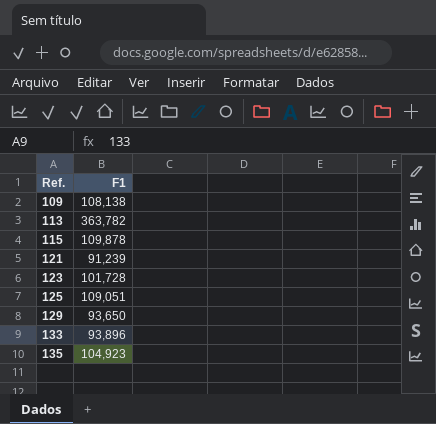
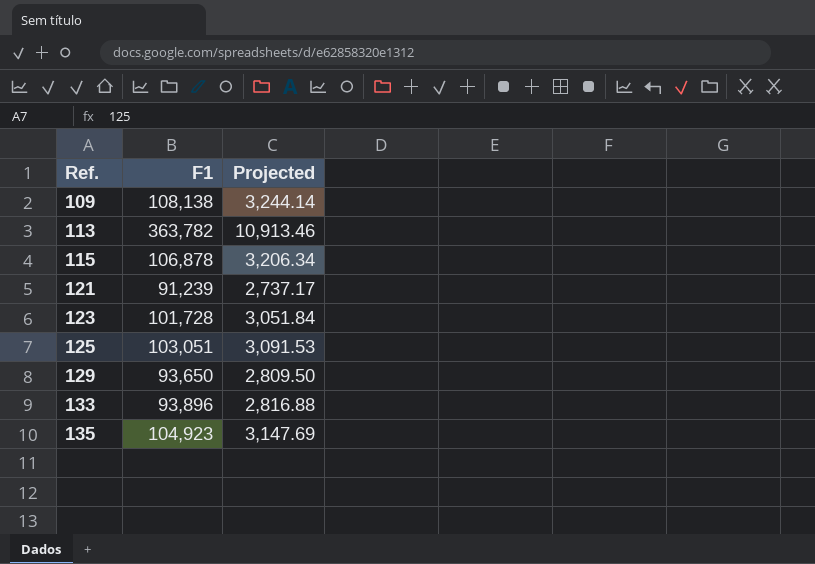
column Projected | formula: none -> [F1] * 0.03
115 | F1: 109,878 -> 106,878
125 | F1: 109,051 -> 103,051

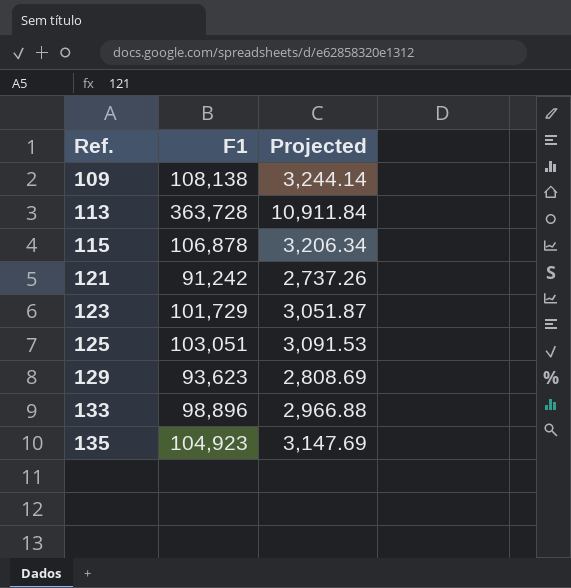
113 | F1: 363,782 -> 363,728
113 | Projected: 10,913.46 -> 10,911.84
121 | F1: 91,239 -> 91,242
121 | Projected: 2,737.17 -> 2,737.26
123 | F1: 101,728 -> 101,729
123 | Projected: 3,051.84 -> 3,051.87
129 | F1: 93,650 -> 93,623
129 | Projected: 2,809.50 -> 2,808.69
133 | F1: 93,896 -> 98,896
133 | Projected: 2,816.88 -> 2,966.88

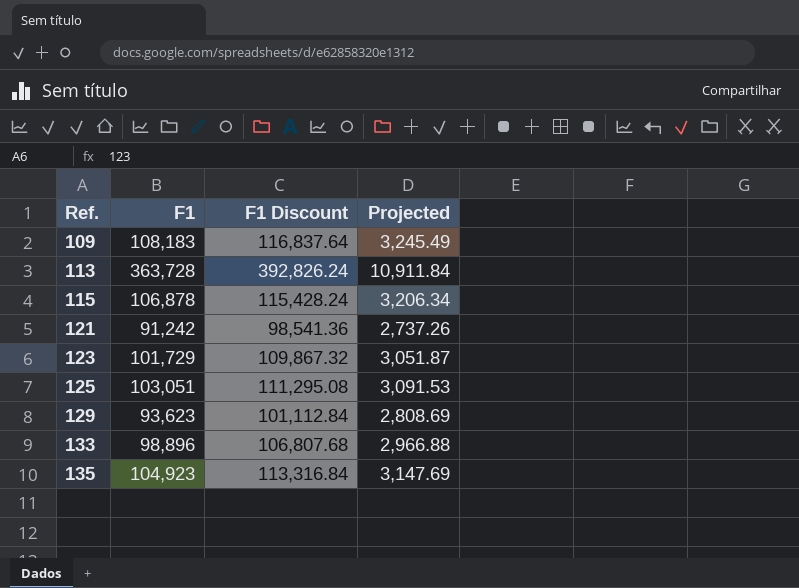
column F1 Discount | formula: none -> [F1] * 1.08
109 | F1: 108,138 -> 108,183
109 | Projected: 3,244.14 -> 3,245.49

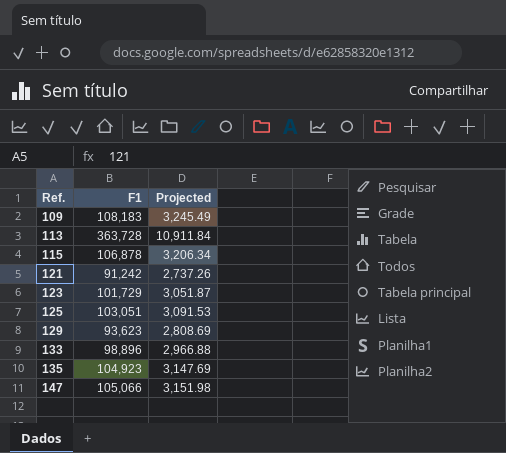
column F1 Discount | formula: [F1] * 1.08 -> none
row 147: none -> 105,066 | 3,151.98

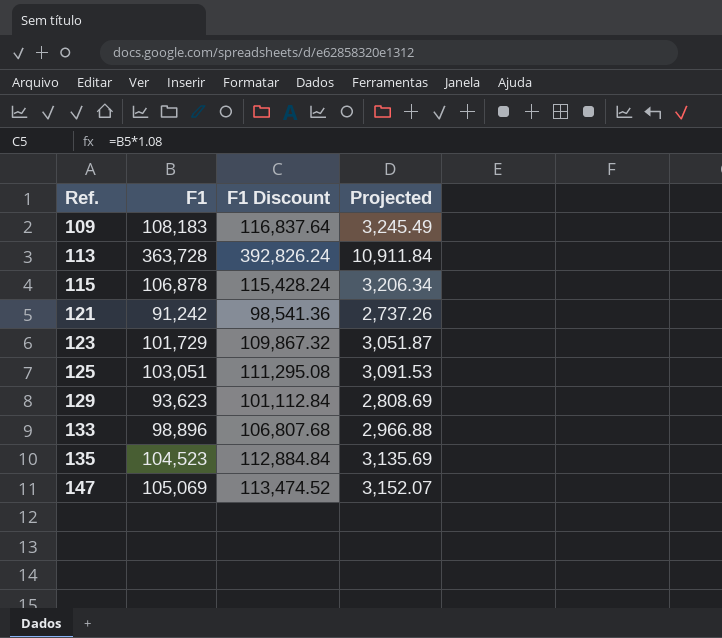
column F1 Discount | formula: none -> [F1] * 1.08
135 | F1: 104,923 -> 104,523
135 | Projected: 3,147.69 -> 3,135.69
147 | F1: 105,066 -> 105,069
147 | Projected: 3,151.98 -> 3,152.07

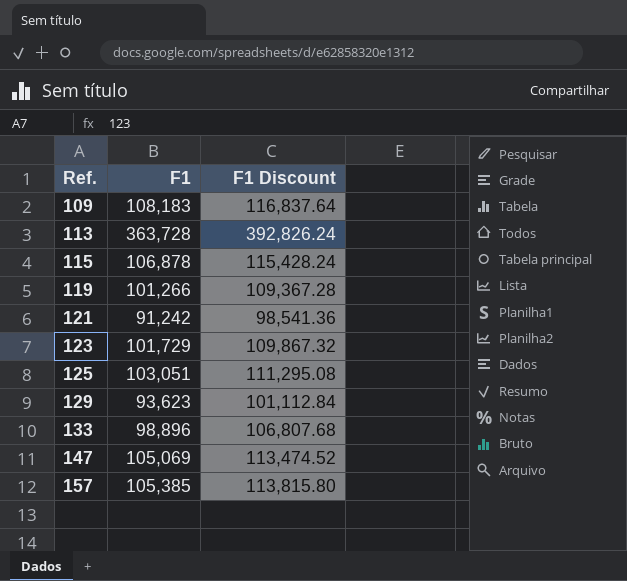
column Projected | formula: [F1] * 0.03 -> none
row 135: 104,523 | 112,884.84 | 3,135.69 -> none
row 119: none -> 101,266 | 109,367.28
row 157: none -> 105,385 | 113,815.80

